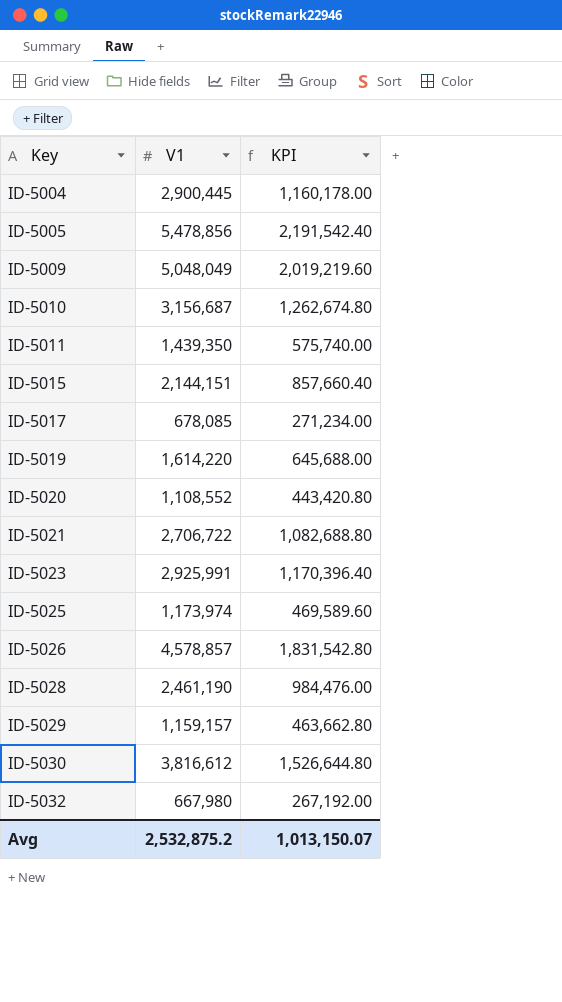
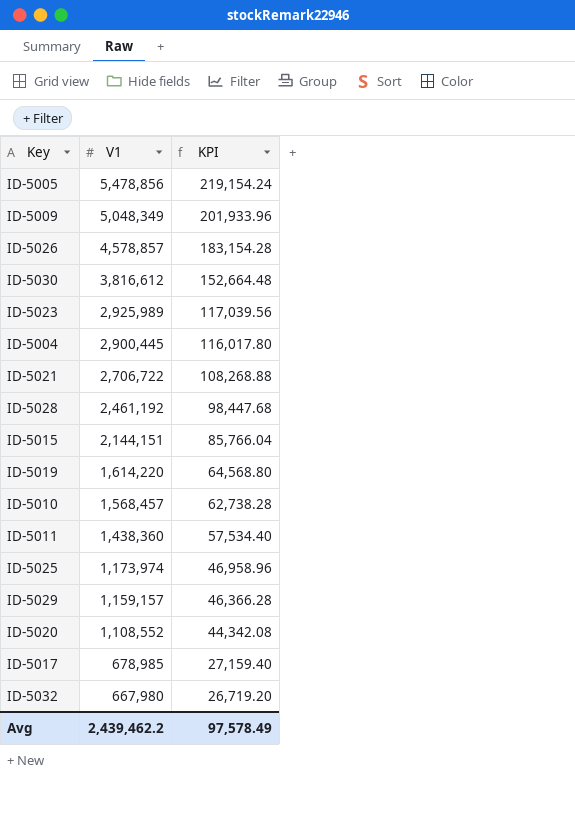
row order: Key ascending -> V1 descending
column KPI | formula: [V1] * 0.4 -> [V1] * 0.04
ID-5009 | V1: 5,048,049 -> 5,048,349
ID-5023 | V1: 2,925,991 -> 2,925,989
ID-5028 | V1: 2,461,190 -> 2,461,192
ID-5010 | V1: 3,156,687 -> 1,568,457
ID-5011 | V1: 1,439,350 -> 1,438,360
ID-5017 | V1: 678,085 -> 678,985
Avg | V1: 2,532,875.2 -> 2,439,462.2
Avg | KPI: 1,013,150.07 -> 97,578.49

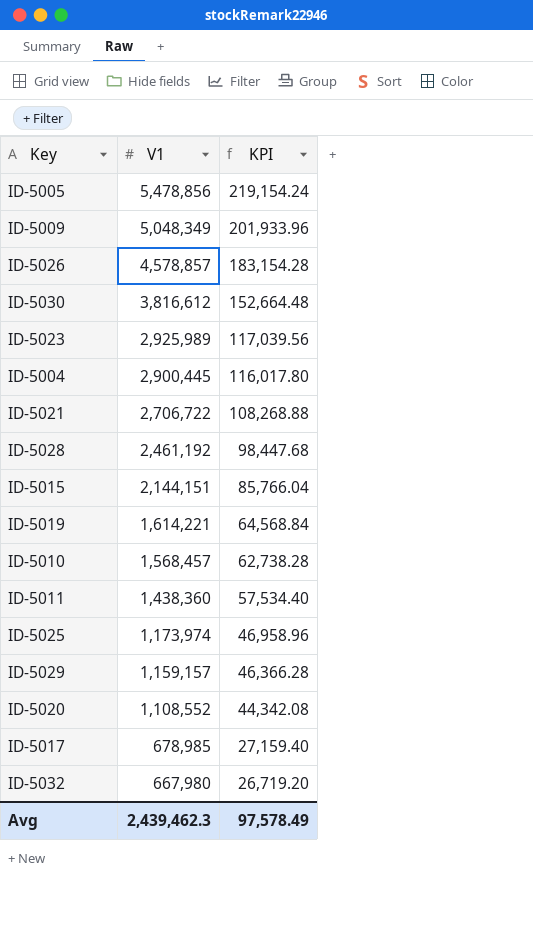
ID-5019 | V1: 1,614,220 -> 1,614,221
ID-5019 | KPI: 64,568.80 -> 64,568.84
Avg | V1: 2,439,462.2 -> 2,439,462.3

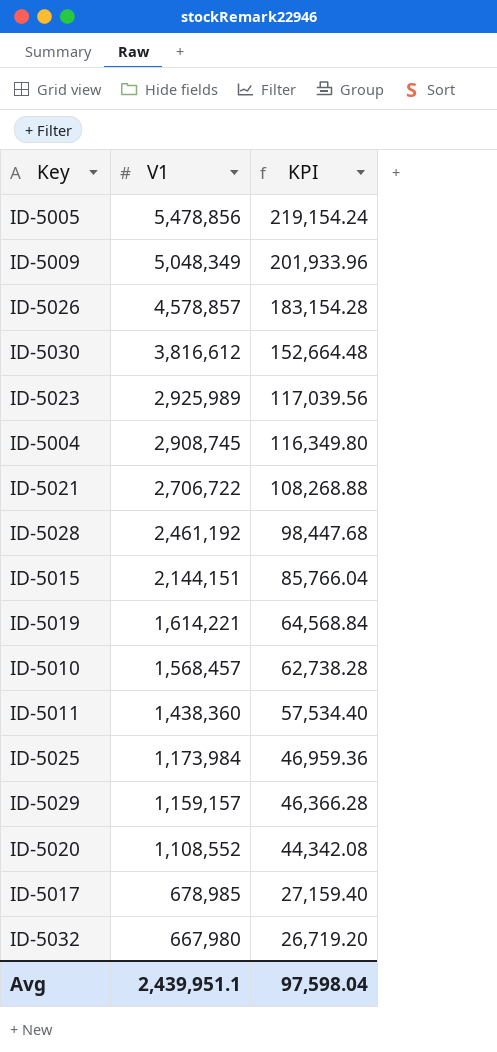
ID-5004 | V1: 2,900,445 -> 2,908,745
ID-5004 | KPI: 116,017.80 -> 116,349.80
ID-5025 | V1: 1,173,974 -> 1,173,984
ID-5025 | KPI: 46,958.96 -> 46,959.36
Avg | V1: 2,439,462.3 -> 2,439,951.1
Avg | KPI: 97,578.49 -> 97,598.04

